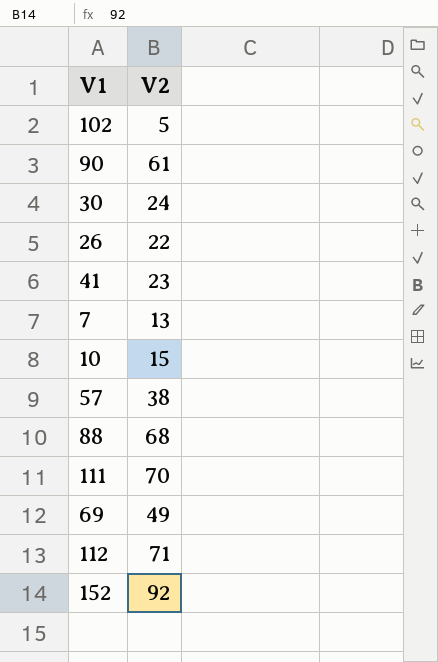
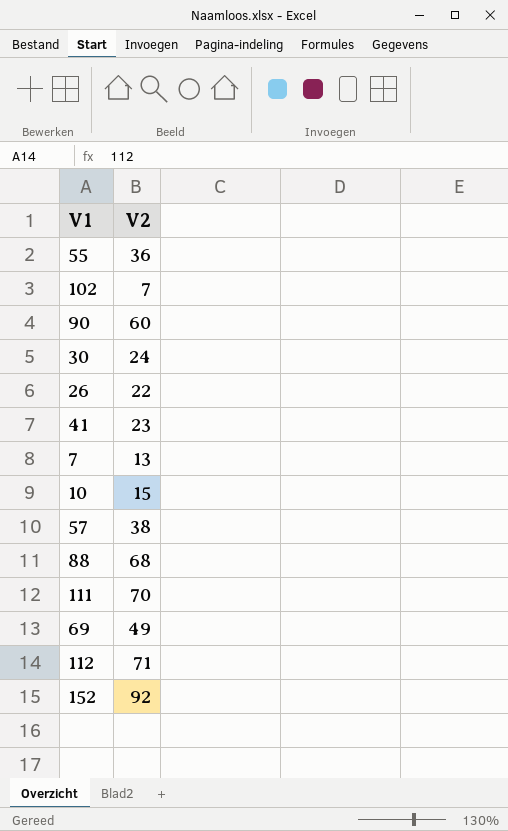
row 55: none -> 36
102 | V2: 5 -> 7
90 | V2: 61 -> 60

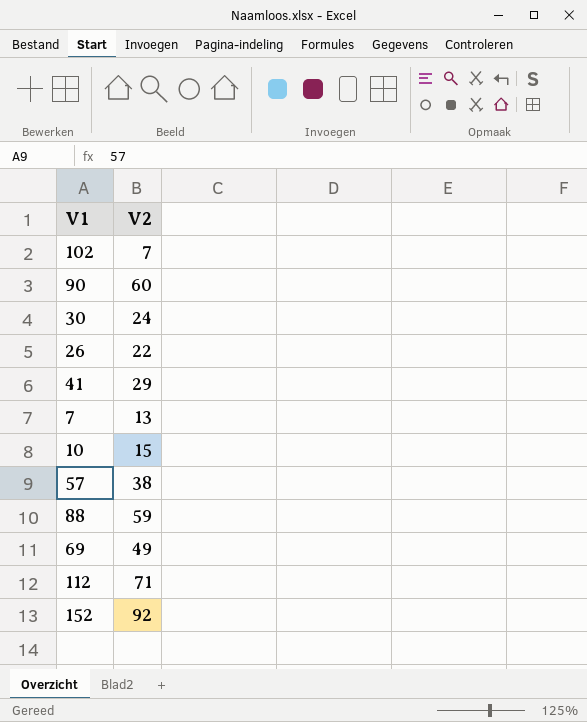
row 55: 36 -> none
row 111: 70 -> none
41 | V2: 23 -> 29
88 | V2: 68 -> 59

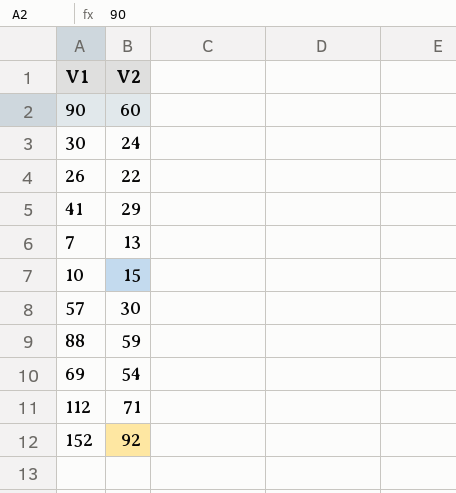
row 102: 7 -> none
57 | V2: 38 -> 30
69 | V2: 49 -> 54

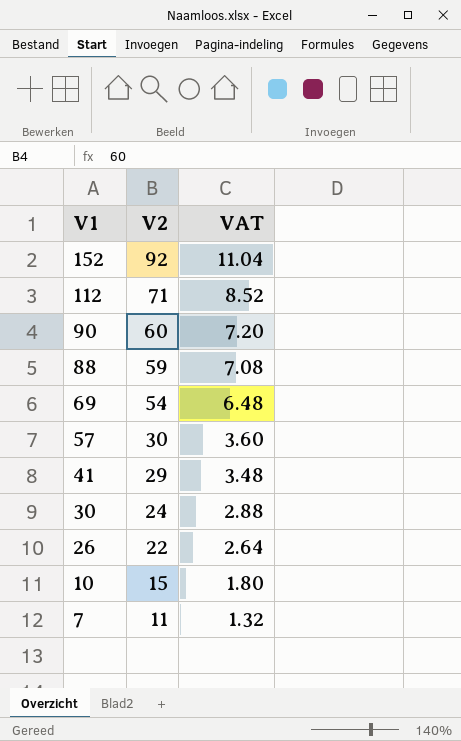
row order: none -> V1 descending
column VAT | formula: none -> [V2] * 0.12
7 | V2: 13 -> 11

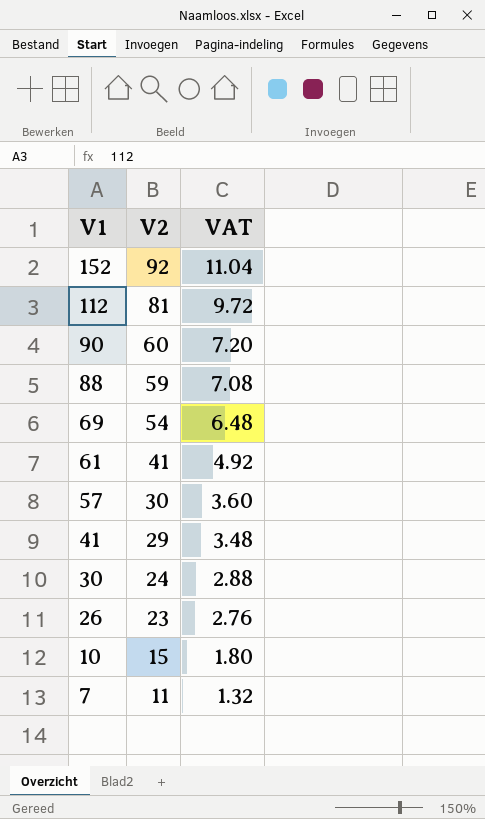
112 | V2: 71 -> 81
112 | VAT: 8.52 -> 9.72
row 61: none -> 41 | 4.92
26 | V2: 22 -> 23
26 | VAT: 2.64 -> 2.76

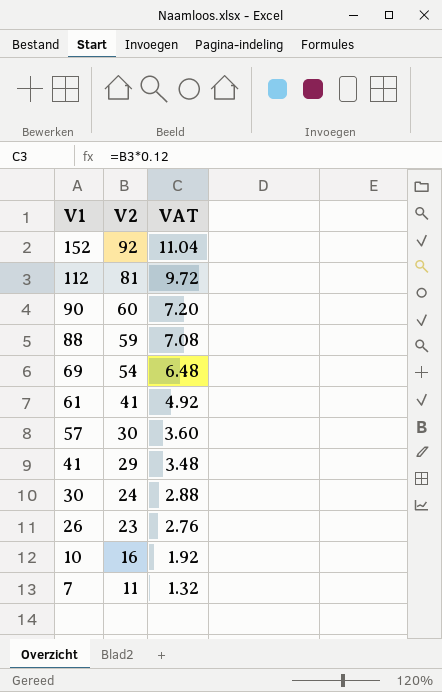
10 | V2: 15 -> 16
10 | VAT: 1.80 -> 1.92

